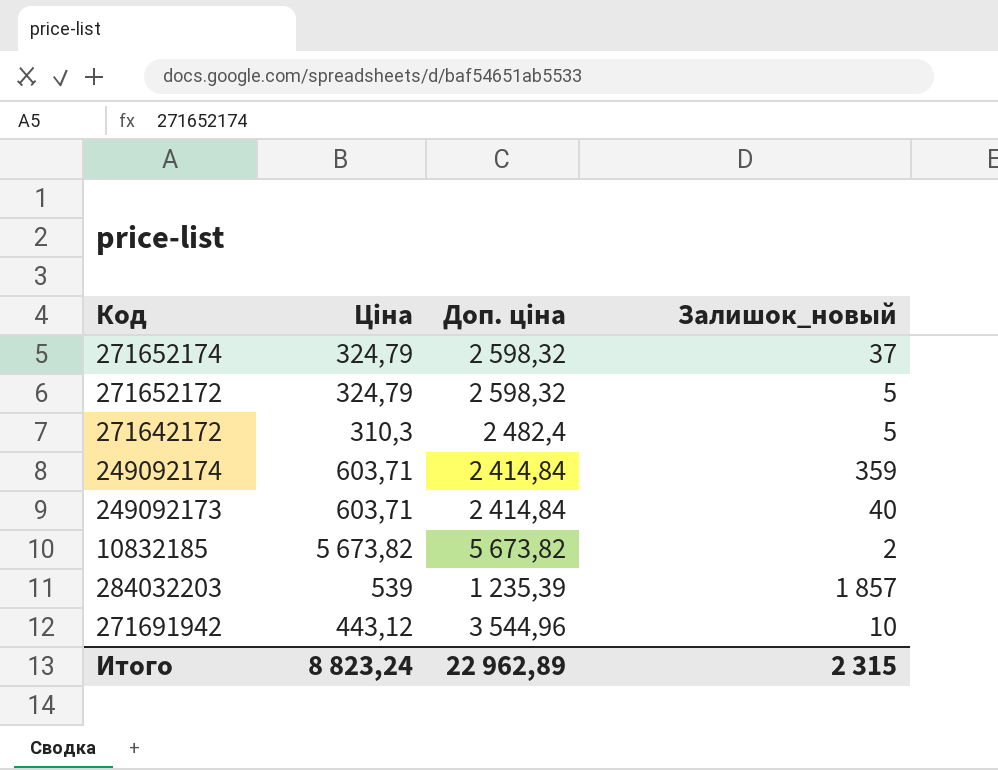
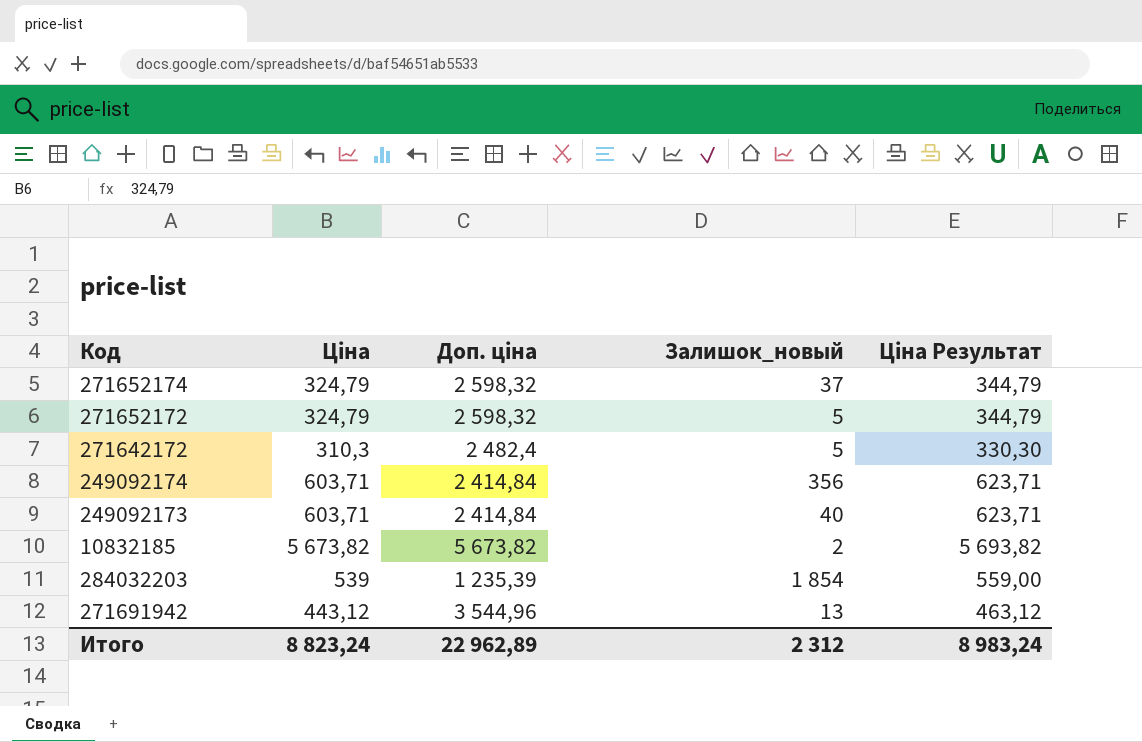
column Ціна Результат | formula: none -> [Ціна] + 20
249092174 | Залишок_новый: 359 -> 356
284032203 | Залишок_новый: 1 857 -> 1 854
271691942 | Залишок_новый: 10 -> 13
Итого | Залишок_новый: 2 315 -> 2 312

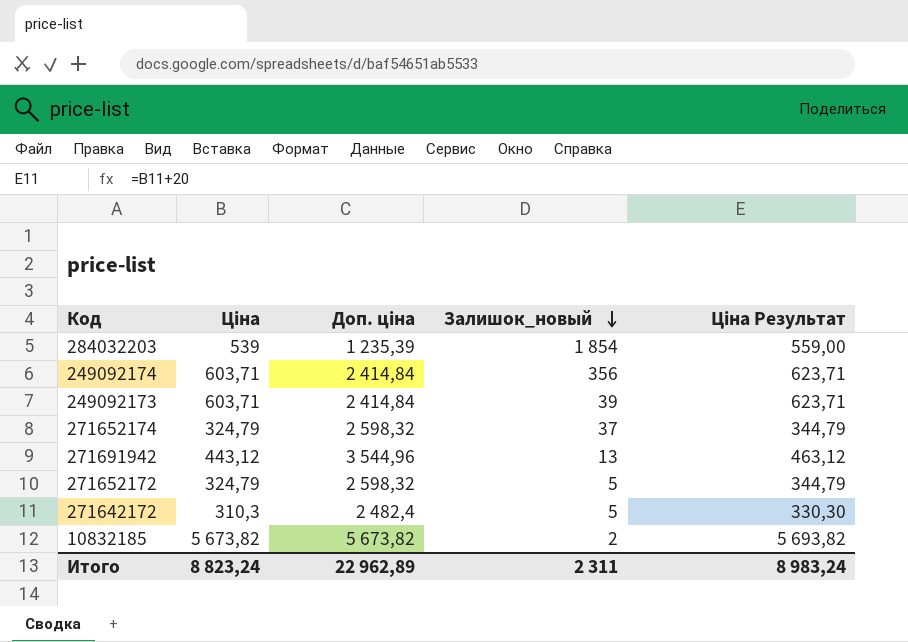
row order: none -> Залишок_новый descending
249092173 | Залишок_новый: 40 -> 39
Итого | Залишок_новый: 2 312 -> 2 311

